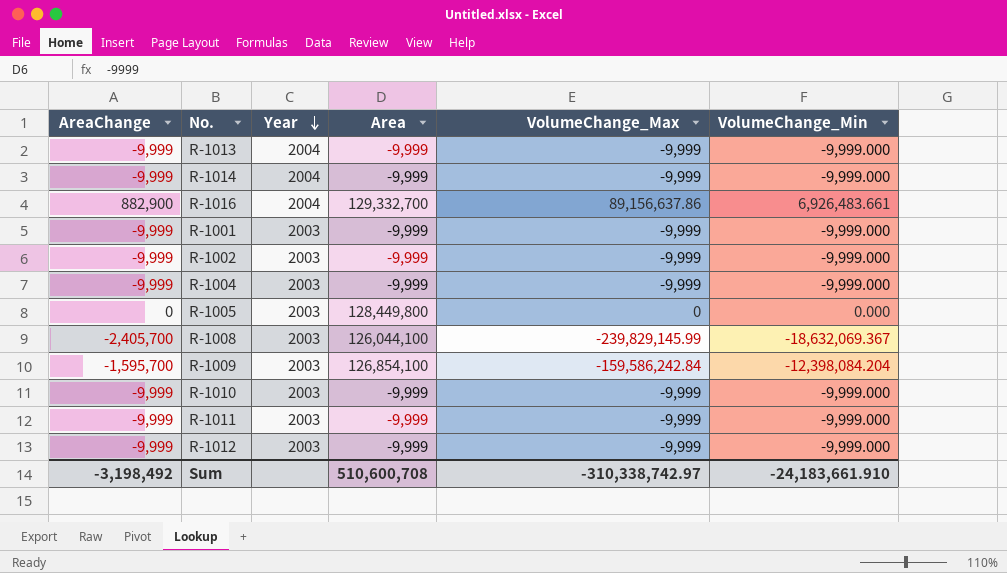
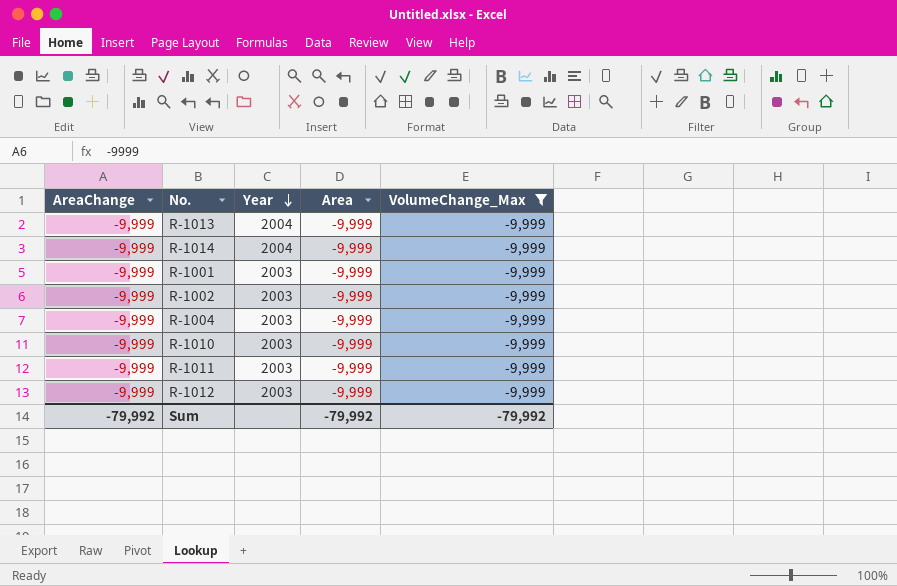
filter: none -> VolumeChange_Max = -9,999
column VolumeChange_Min | position: 6 -> none
Sum | AreaChange: -3,198,492 -> -79,992
Sum | Area: 510,600,708 -> -79,992
Sum | VolumeChange_Max: -310,338,742.97 -> -79,992

